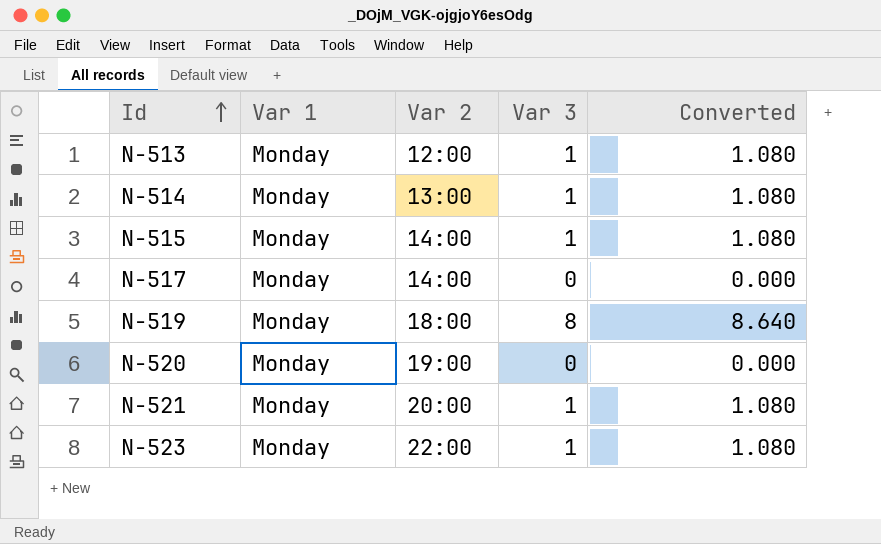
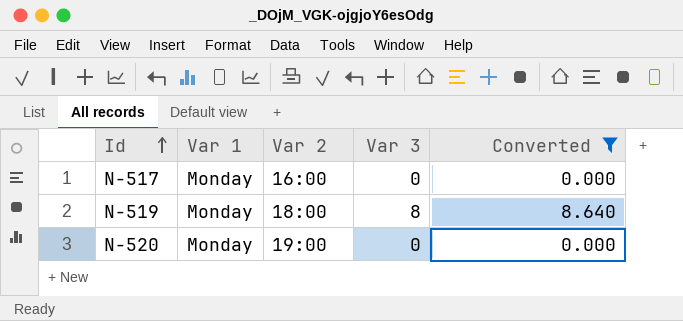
filter: none -> Converted != 1.080
N-517 | Var 2: 14:00 -> 16:00

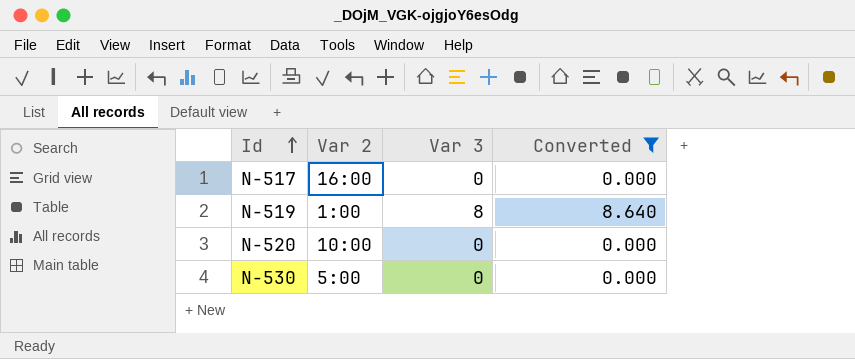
column Var 1 | position: 2 -> none
N-519 | Var 2: 18:00 -> 1:00
N-520 | Var 2: 19:00 -> 10:00
row N-530: none -> 5:00 | 0 | 0.000

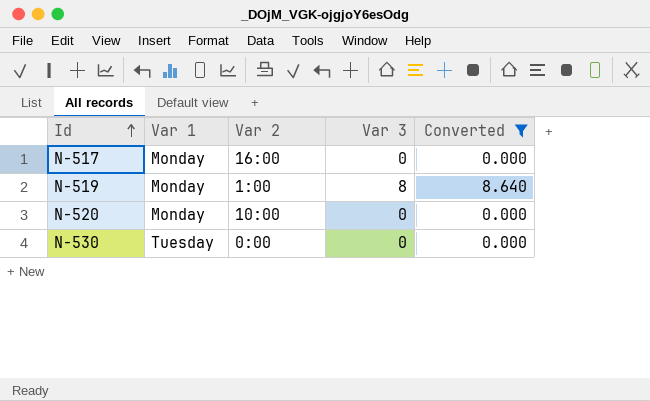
column Var 1 | position: none -> 2
N-530 | Var 2: 5:00 -> 0:00

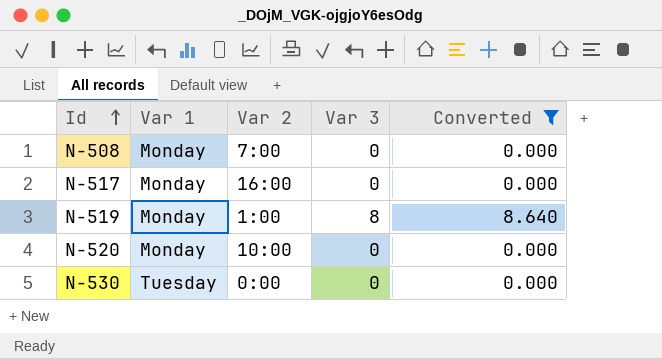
row N-508: none -> Monday | 7:00 | 0 | 0.000

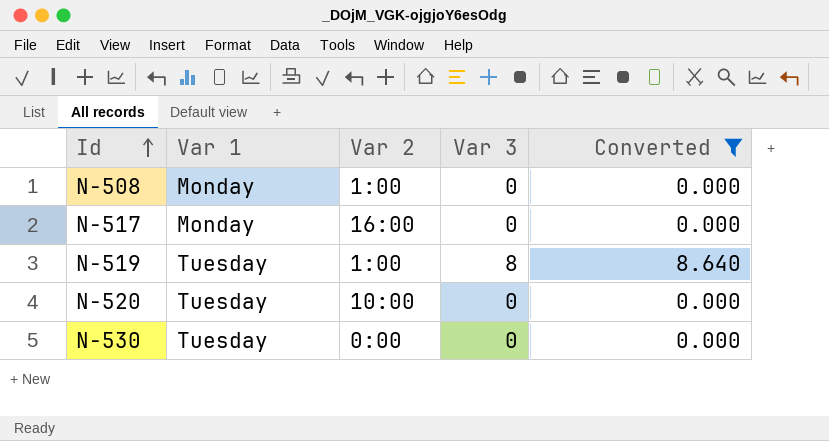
N-508 | Var 2: 7:00 -> 1:00
N-519 | Var 1: Monday -> Tuesday
N-520 | Var 1: Monday -> Tuesday

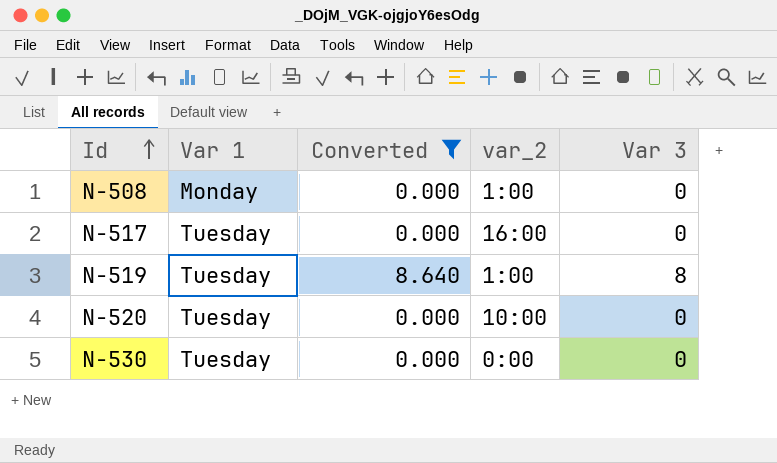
column Converted | position: 5 -> 3
column name: Var 2 -> var_2
N-517 | Var 1: Monday -> Tuesday

